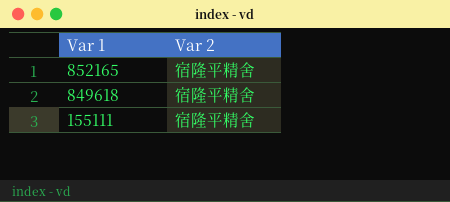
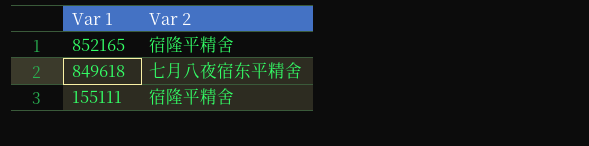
849618 | Var 2: 宿隆平精舍 -> 七月八夜宿东平精舍

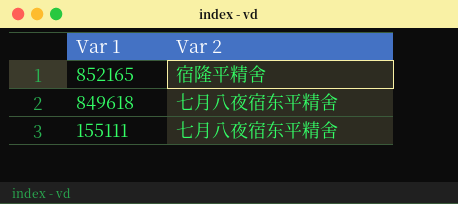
155111 | Var 2: 宿隆平精舍 -> 七月八夜宿东平精舍

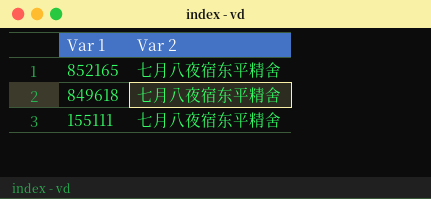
852165 | Var 2: 宿隆平精舍 -> 七月八夜宿东平精舍

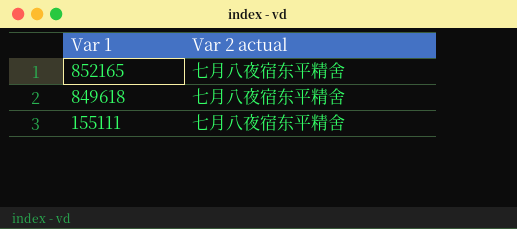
column name: Var 2 -> Var 2 actual

